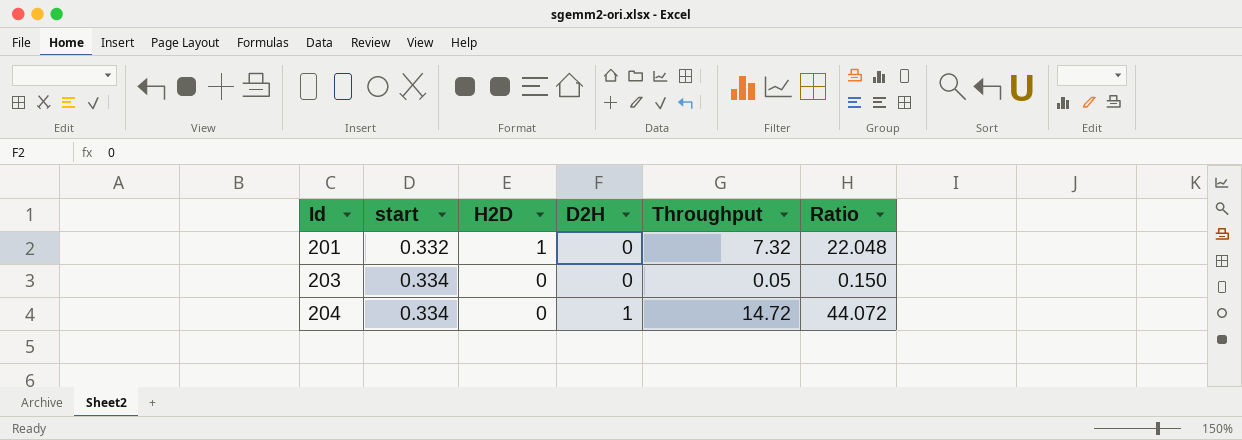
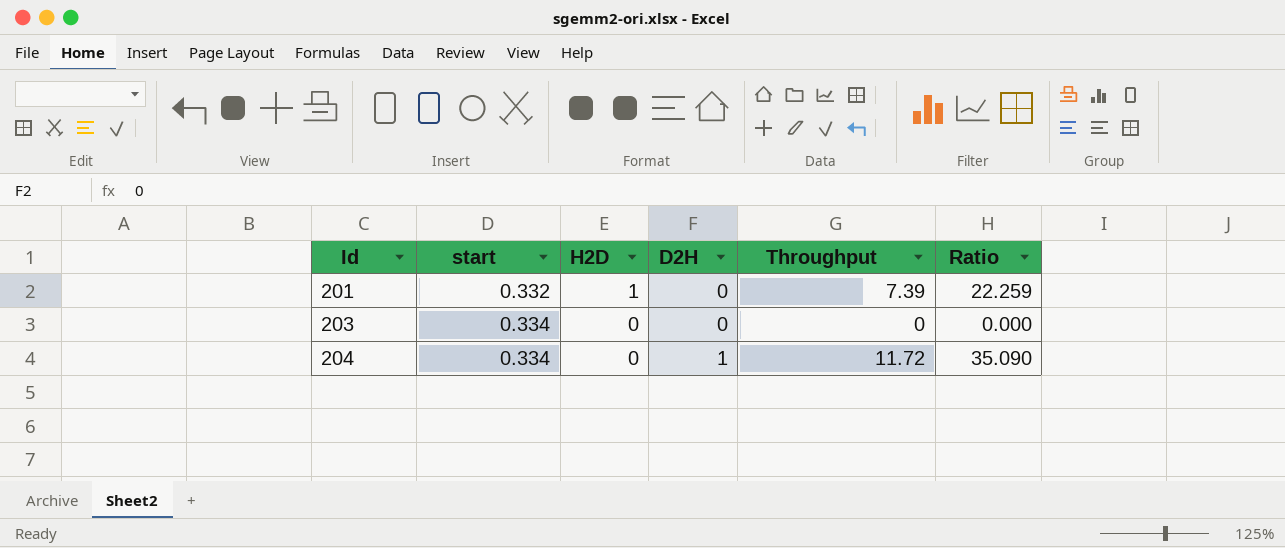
201 | Throughput: 7.32 -> 7.39
201 | Ratio: 22.048 -> 22.259
203 | Throughput: 0.05 -> 0
203 | Ratio: 0.150 -> 0.000
204 | Throughput: 14.72 -> 11.72
204 | Ratio: 44.072 -> 35.090

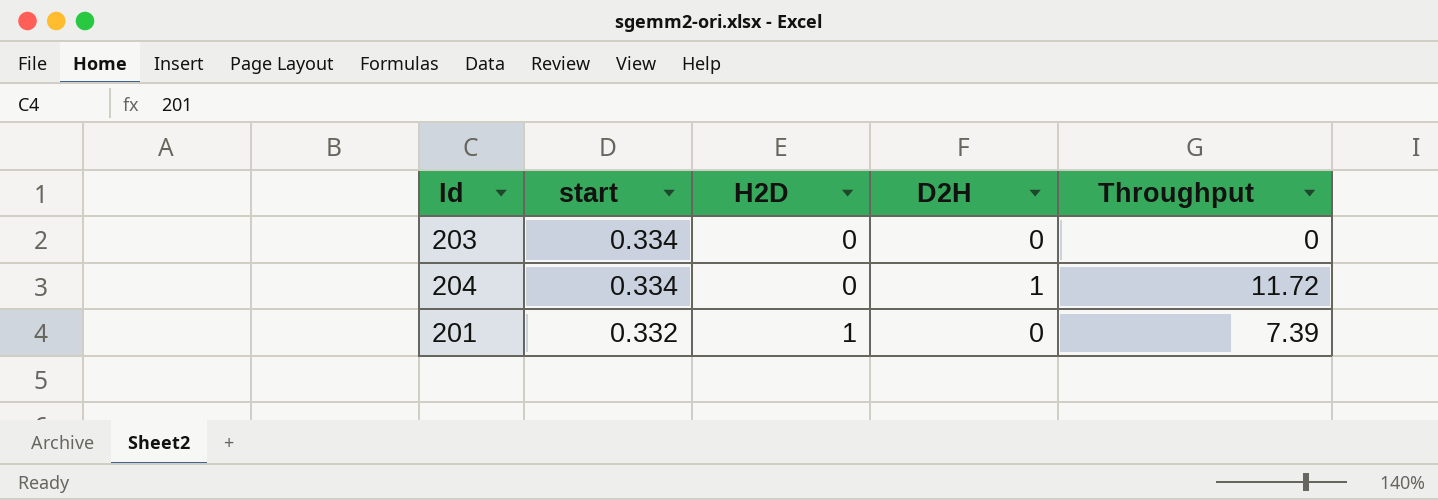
row order: Id ascending -> start descending
column Ratio | formula: [Throughput] / [start] -> none

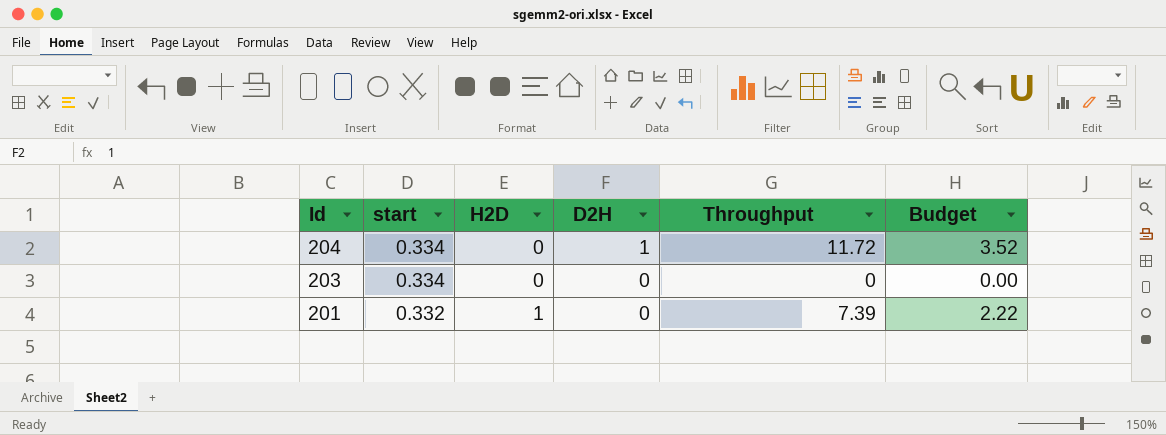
row order: start descending -> Id descending
column Budget | formula: none -> [Throughput] * 0.3

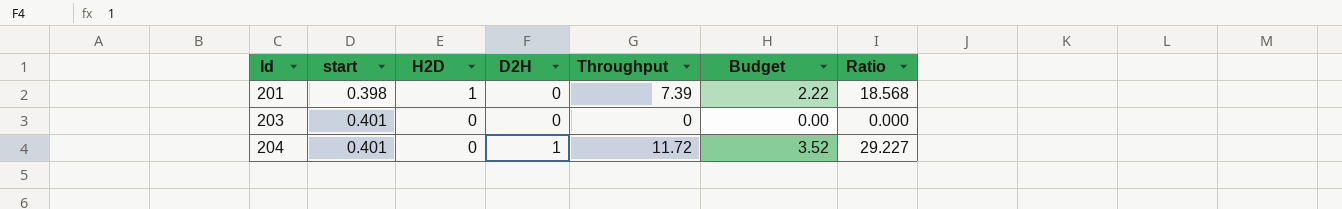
row order: Id descending -> Id ascending
column Ratio | formula: none -> [Throughput] / [start]
201 | start: 0.332 -> 0.398
203 | start: 0.334 -> 0.401
204 | start: 0.334 -> 0.401

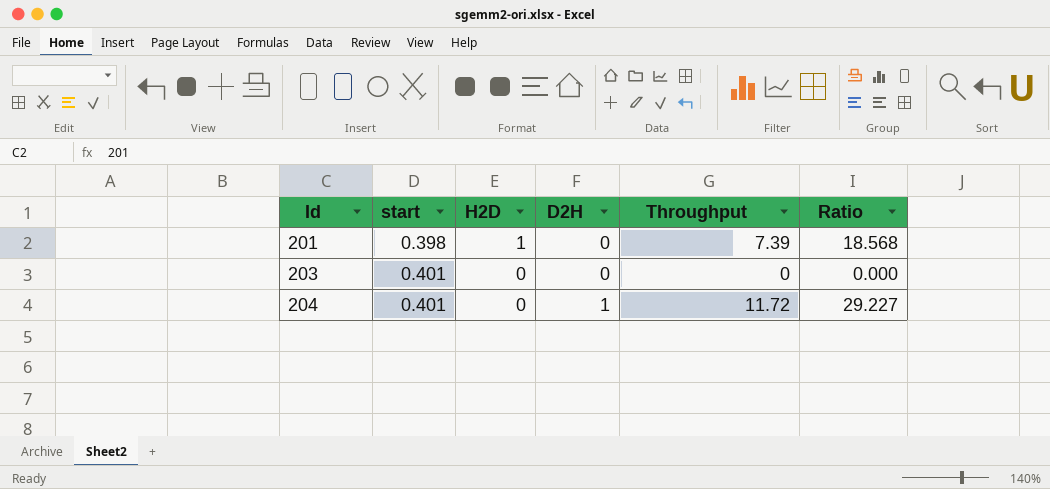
column Budget | formula: [Throughput] * 0.3 -> none

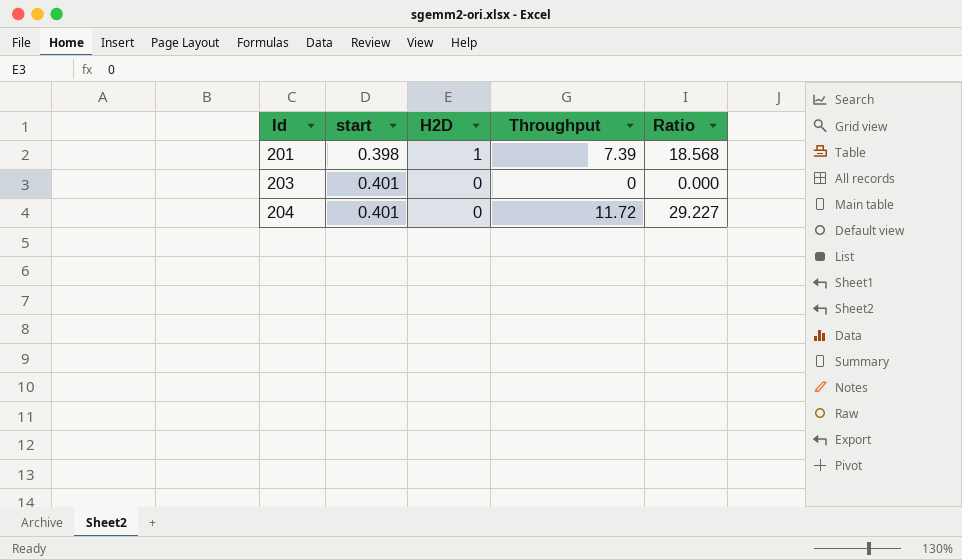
column D2H | position: 4 -> none

